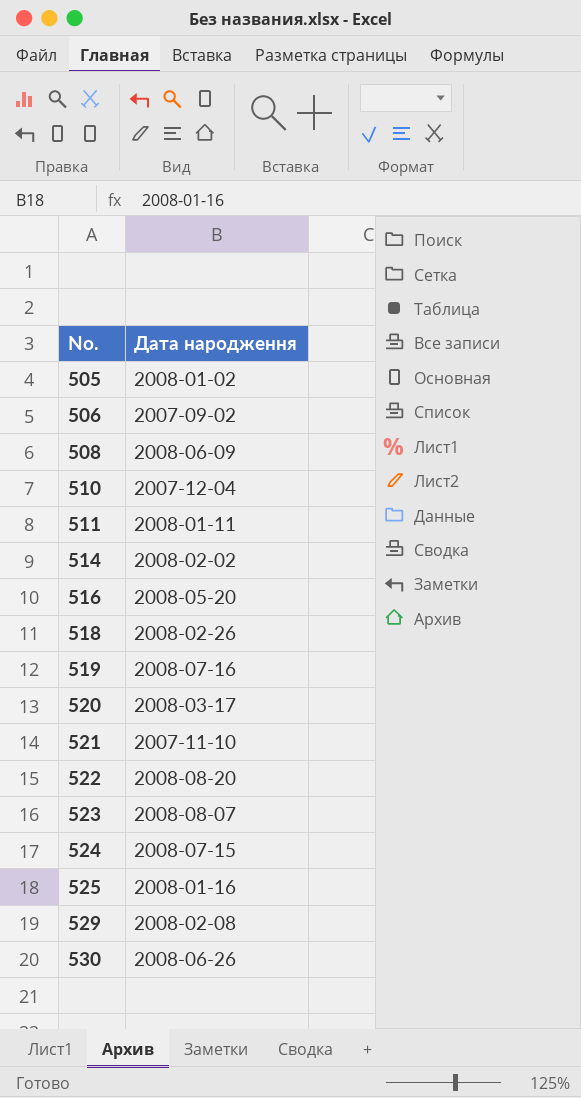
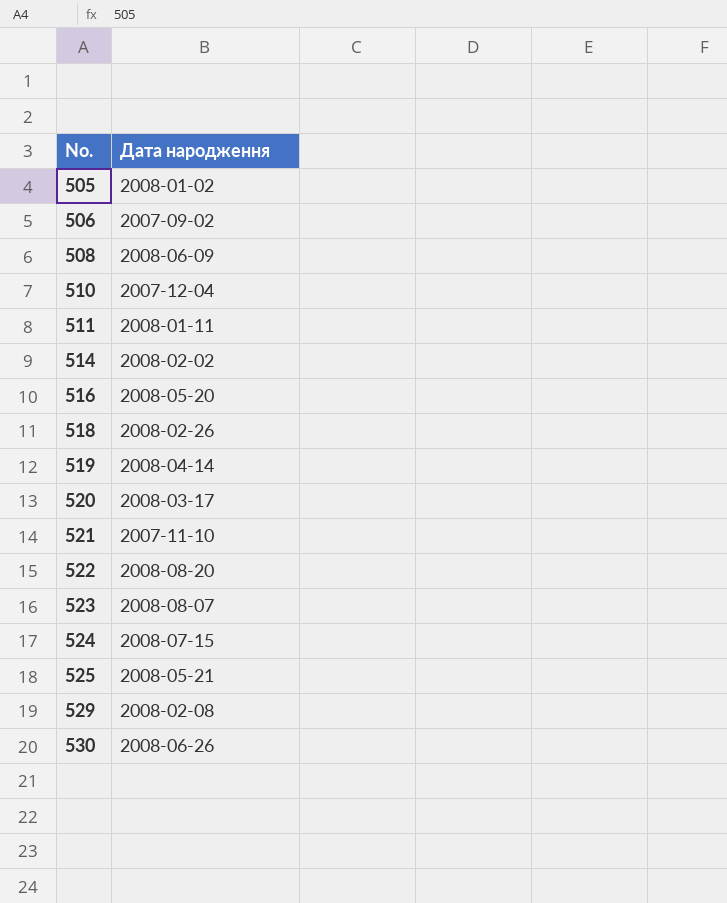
519 | Дата народження: 2008-07-16 -> 2008-04-14
525 | Дата народження: 2008-01-16 -> 2008-05-21

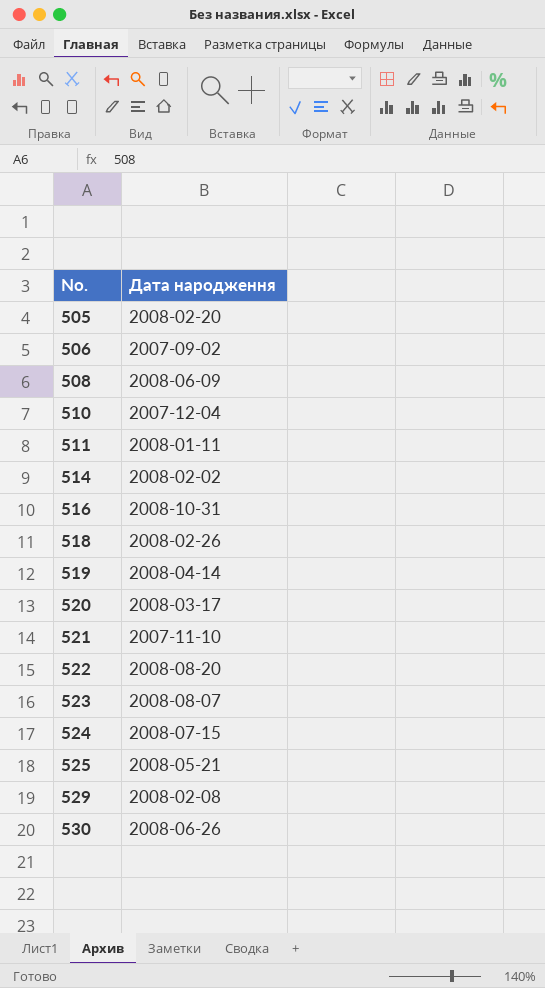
505 | Дата народження: 2008-01-02 -> 2008-02-20
516 | Дата народження: 2008-05-20 -> 2008-10-31

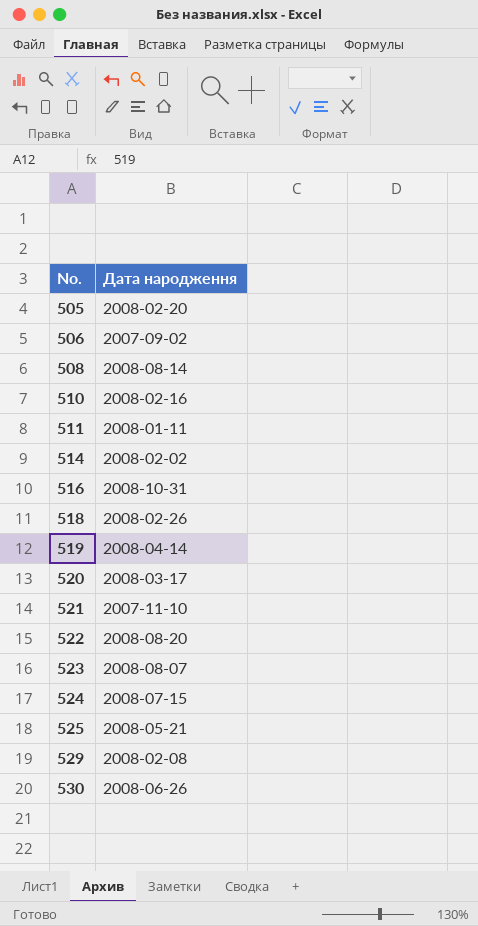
508 | Дата народження: 2008-06-09 -> 2008-08-14
510 | Дата народження: 2007-12-04 -> 2008-02-16

